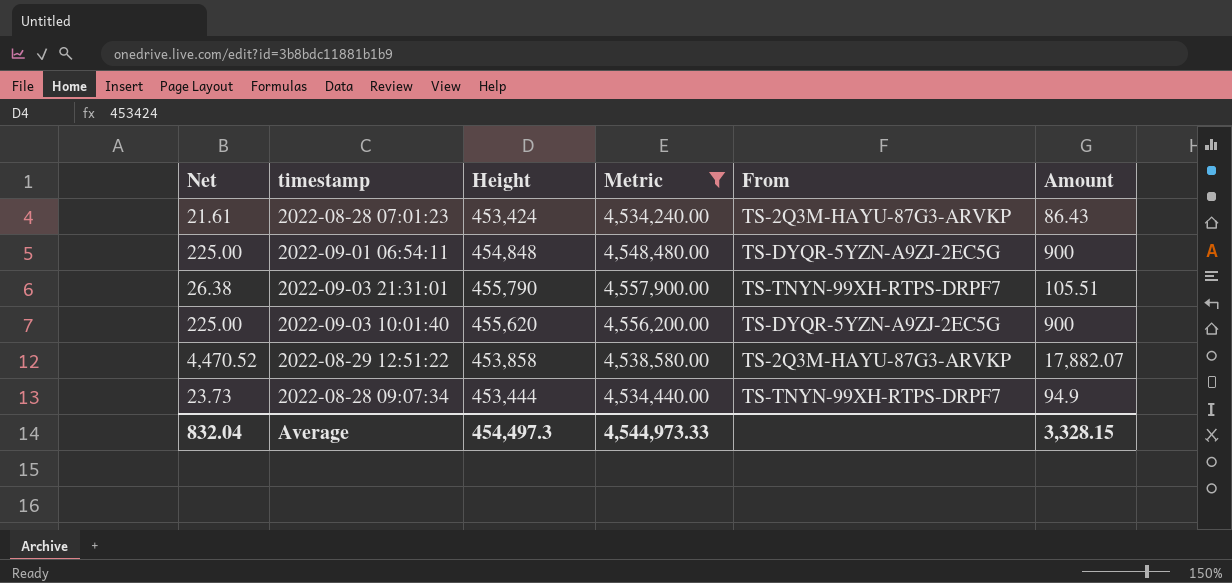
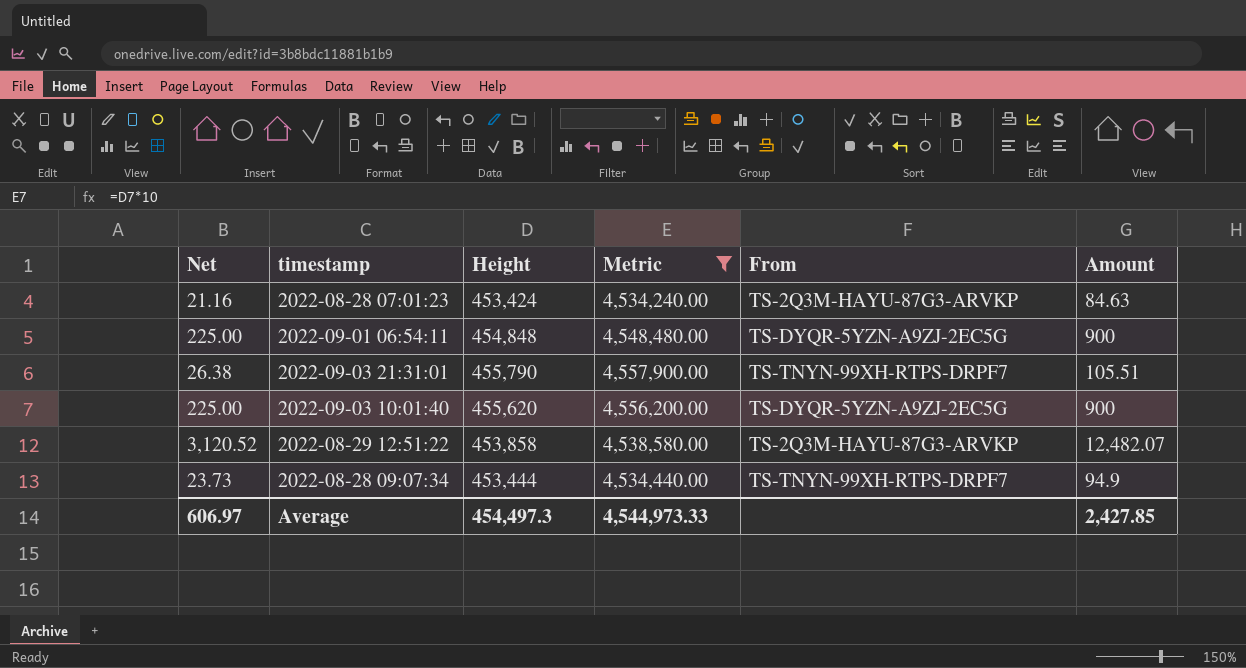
2022-08-28 07:01:23 | Net: 21.61 -> 21.16
2022-08-28 07:01:23 | Amount: 86.43 -> 84.63
2022-08-29 12:51:22 | Net: 4,470.52 -> 3,120.52
2022-08-29 12:51:22 | Amount: 17,882.07 -> 12,482.07
Average | Net: 832.04 -> 606.97
Average | Amount: 3,328.15 -> 2,427.85

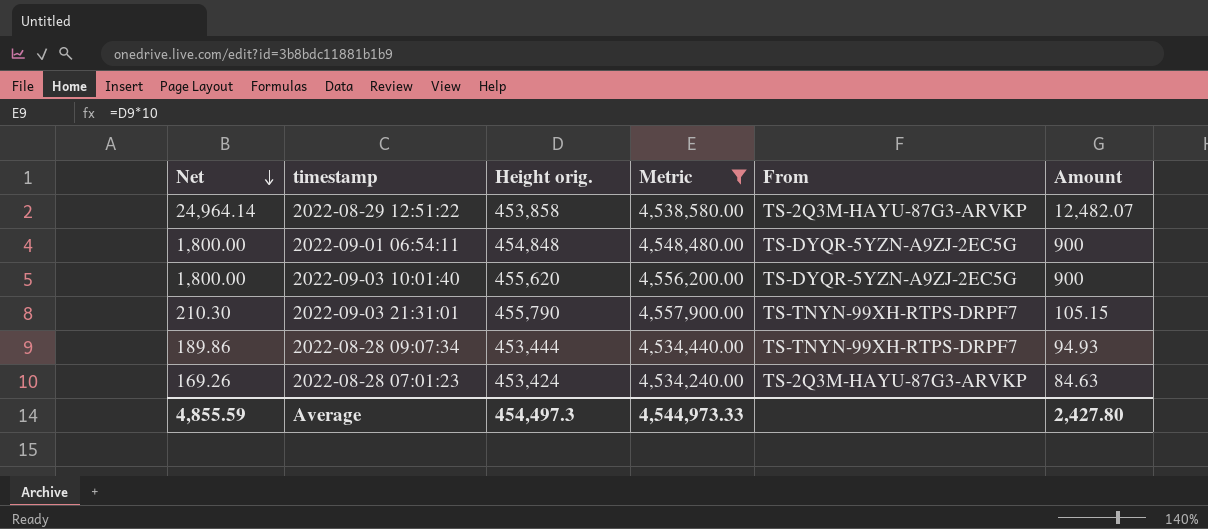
row order: none -> Net descending
column Net | formula: [Amount] * 0.25 -> [Amount] * 2
column name: Height -> Height orig.
2022-09-03 21:31:01 | Amount: 105.51 -> 105.15
2022-08-28 09:07:34 | Amount: 94.9 -> 94.93
Average | Net: 606.97 -> 4,855.59
Average | Amount: 2,427.85 -> 2,427.80

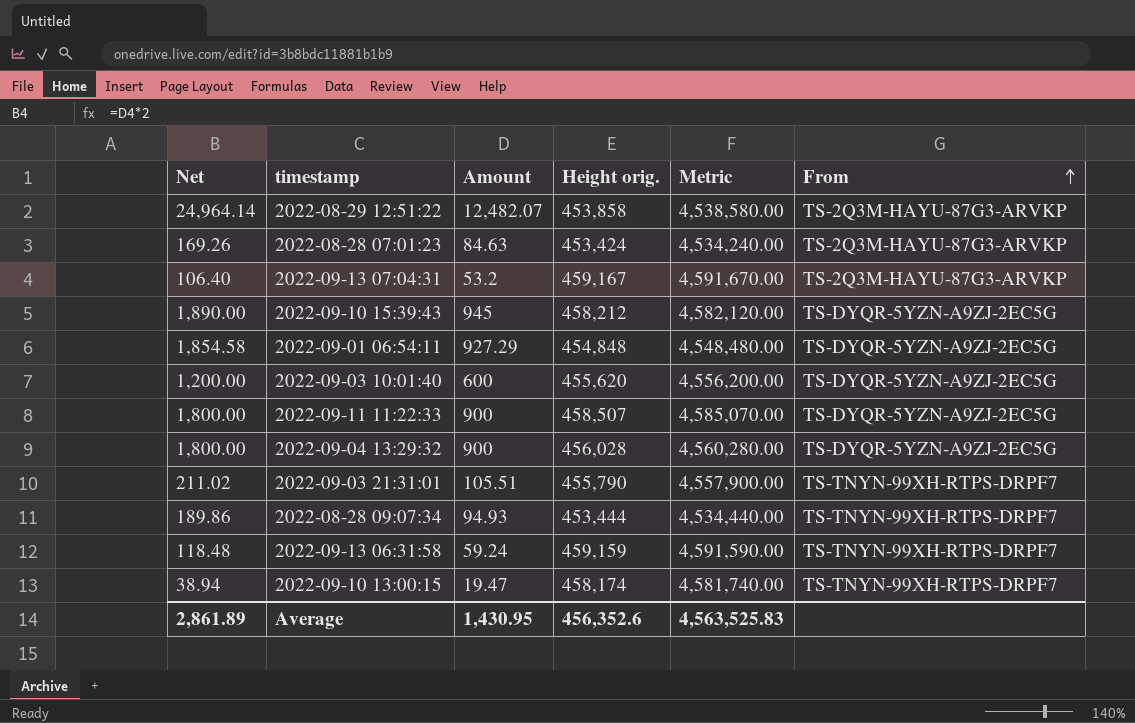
filter: Metric <= 4,557,900.00 -> none
row order: Net descending -> From ascending
column Amount | position: 6 -> 3
2022-09-01 06:54:11 | Net: 1,800.00 -> 1,854.58
2022-09-01 06:54:11 | Amount: 900 -> 927.29
2022-09-03 10:01:40 | Net: 1,800.00 -> 1,200.00
2022-09-03 10:01:40 | Amount: 900 -> 600
2022-09-03 21:31:01 | Net: 210.30 -> 211.02
2022-09-03 21:31:01 | Amount: 105.15 -> 105.51
Average | Net: 4,855.59 -> 2,861.89
Average | Amount: 2,427.80 -> 1,430.95
Average | Height orig.: 454,497.3 -> 456,352.6
Average | Metric: 4,544,973.33 -> 4,563,525.83

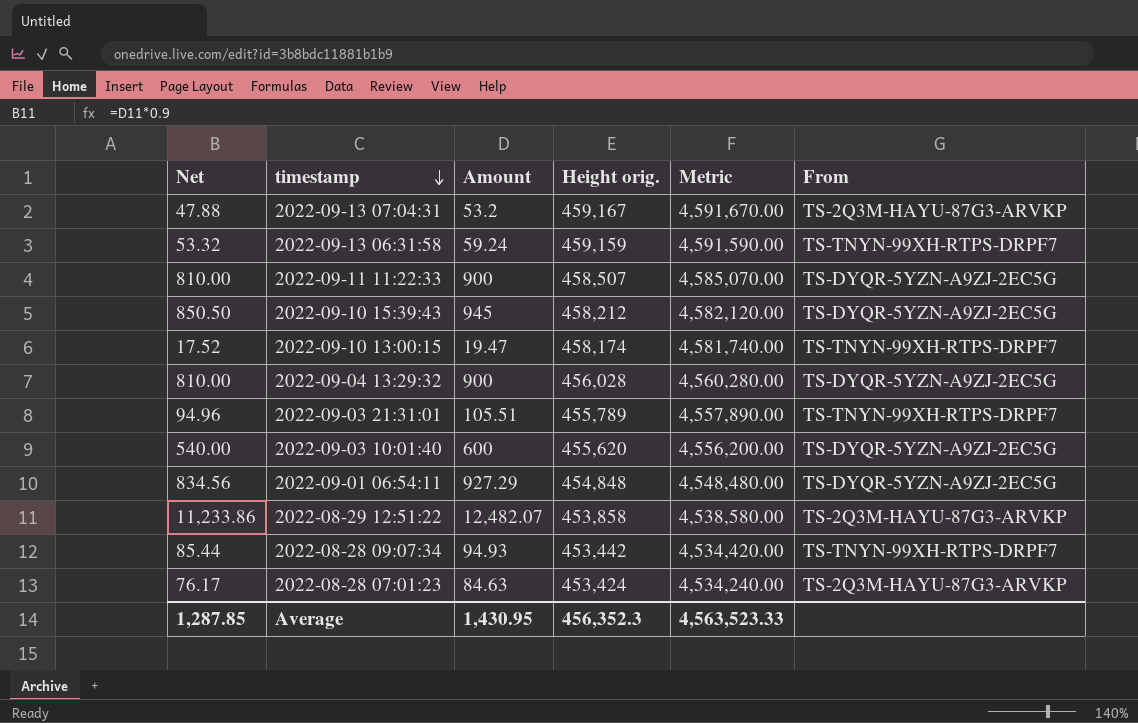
row order: From ascending -> timestamp descending
column Net | formula: [Amount] * 2 -> [Amount] * 0.9
2022-09-03 21:31:01 | Height orig.: 455,790 -> 455,789
2022-09-03 21:31:01 | Metric: 4,557,900.00 -> 4,557,890.00
2022-08-28 09:07:34 | Height orig.: 453,444 -> 453,442
2022-08-28 09:07:34 | Metric: 4,534,440.00 -> 4,534,420.00
Average | Net: 2,861.89 -> 1,287.85
Average | Height orig.: 456,352.6 -> 456,352.3
Average | Metric: 4,563,525.83 -> 4,563,523.33

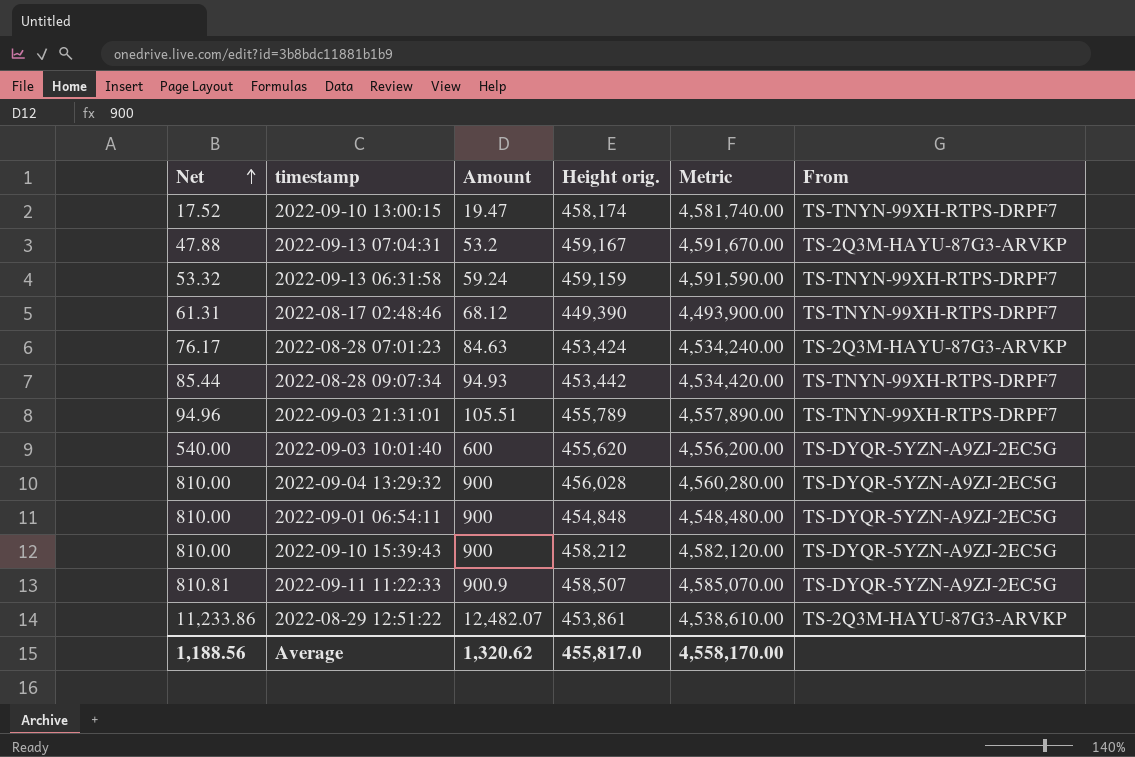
row order: timestamp descending -> Net ascending
row 2022-08-17 02:48:46: none -> 61.31 | 68.12 | 449,390 | 4,493,900.00 | TS-TNYN-99XH-RTPS-DRPF7
2022-09-01 06:54:11 | Net: 834.56 -> 810.00
2022-09-01 06:54:11 | Amount: 927.29 -> 900
2022-09-10 15:39:43 | Net: 850.50 -> 810.00
2022-09-10 15:39:43 | Amount: 945 -> 900
2022-09-11 11:22:33 | Net: 810.00 -> 810.81
2022-09-11 11:22:33 | Amount: 900 -> 900.9
2022-08-29 12:51:22 | Height orig.: 453,858 -> 453,861
2022-08-29 12:51:22 | Metric: 4,538,580.00 -> 4,538,610.00
Average | Net: 1,287.85 -> 1,188.56
Average | Amount: 1,430.95 -> 1,320.62
Average | Height orig.: 456,352.3 -> 455,817.0
Average | Metric: 4,563,523.33 -> 4,558,170.00

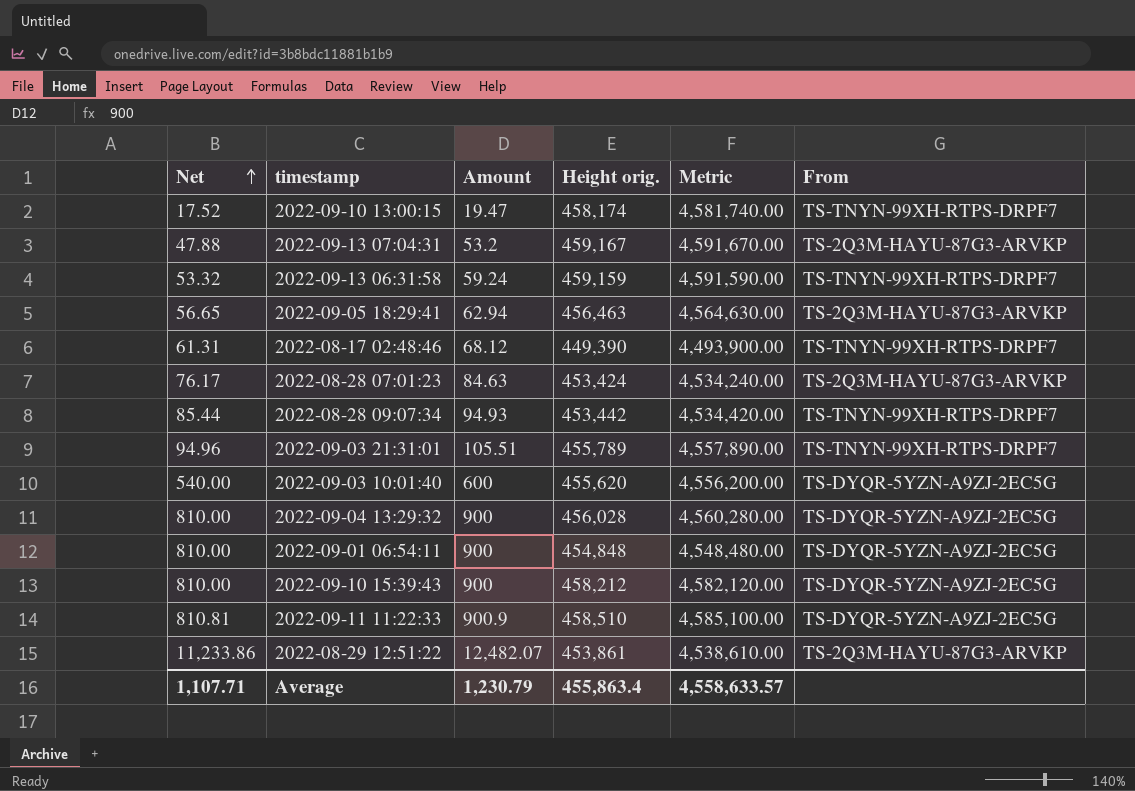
row 2022-09-05 18:29:41: none -> 56.65 | 62.94 | 456,463 | 4,564,630.00 | TS-2Q3M-HAYU-87G3-ARVKP
2022-09-11 11:22:33 | Height orig.: 458,507 -> 458,510
2022-09-11 11:22:33 | Metric: 4,585,070.00 -> 4,585,100.00
Average | Net: 1,188.56 -> 1,107.71
Average | Amount: 1,320.62 -> 1,230.79
Average | Height orig.: 455,817.0 -> 455,863.4
Average | Metric: 4,558,170.00 -> 4,558,633.57

